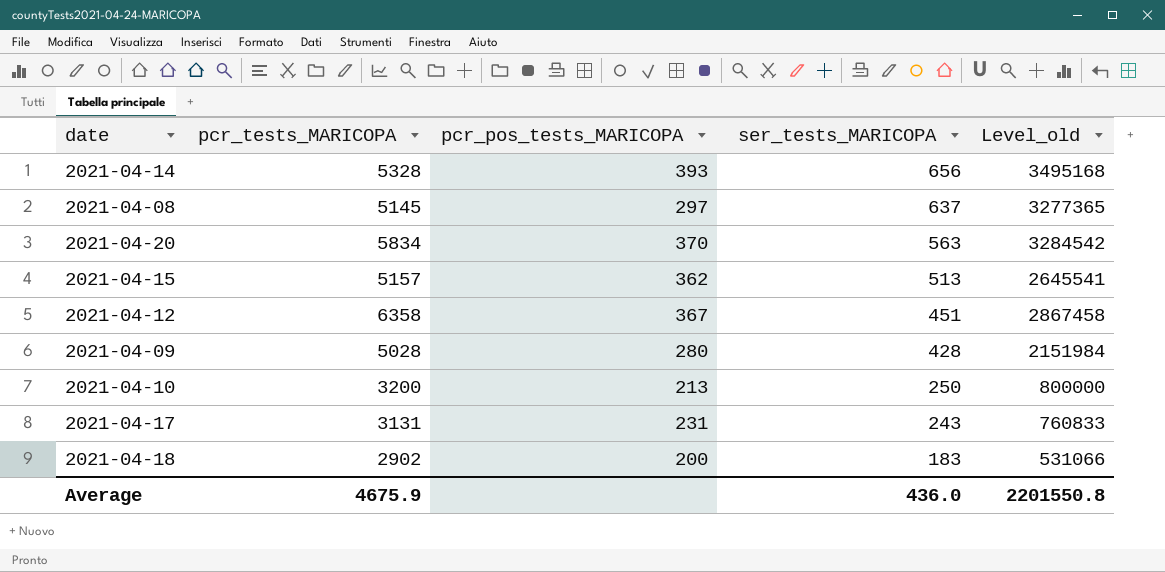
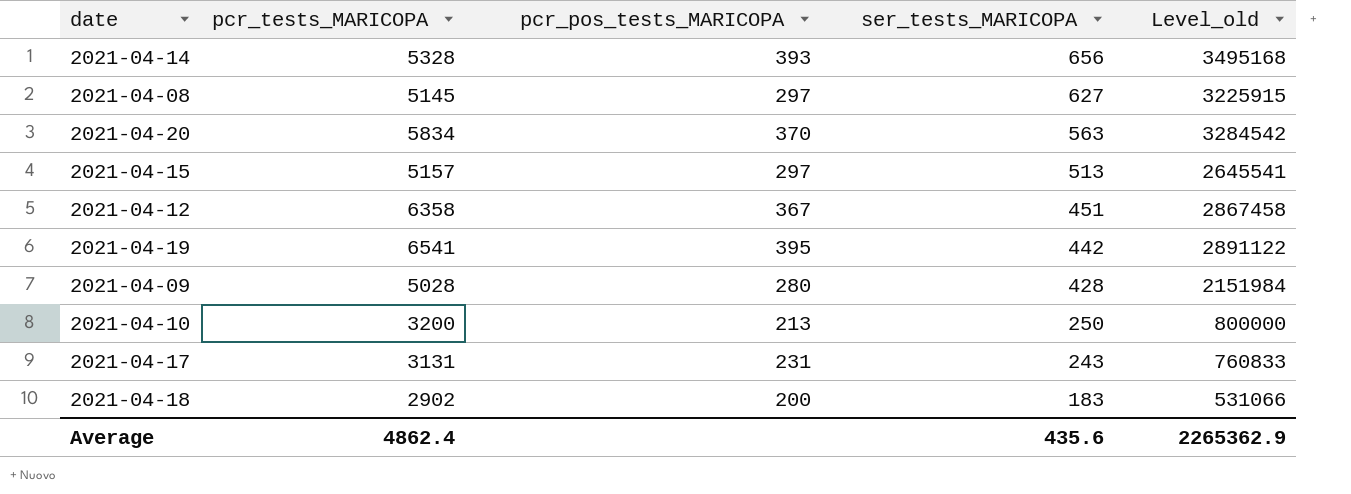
2021-04-08 | ser_tests_MARICOPA: 637 -> 627
2021-04-08 | Level_old: 3277365 -> 3225915
2021-04-15 | pcr_pos_tests_MARICOPA: 362 -> 297
row 2021-04-19: none -> 6541 | 395 | 442 | 2891122
Average | pcr_tests_MARICOPA: 4675.9 -> 4862.4
Average | ser_tests_MARICOPA: 436.0 -> 435.6
Average | Level_old: 2201550.8 -> 2265362.9

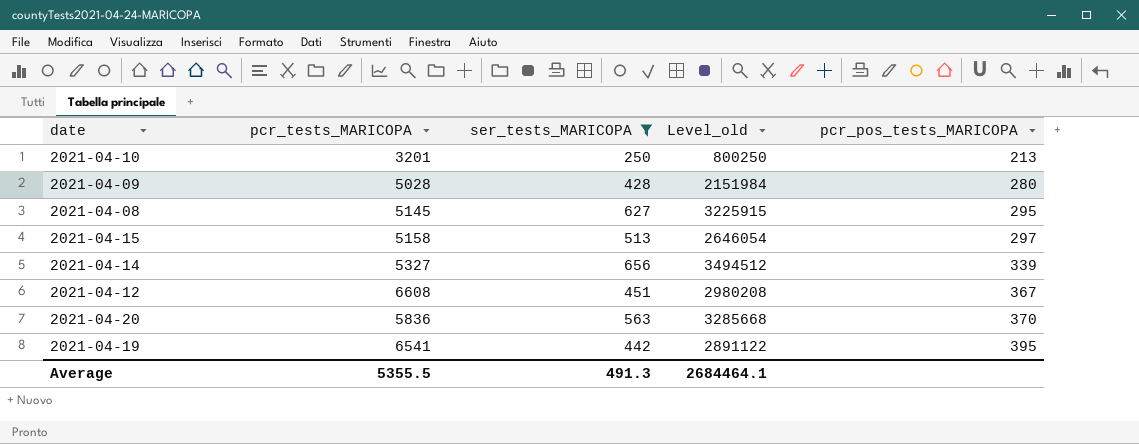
filter: none -> ser_tests_MARICOPA >= 250
row order: ser_tests_MARICOPA descending -> pcr_pos_tests_MARICOPA ascending
column pcr_pos_tests_MARICOPA | position: 3 -> 5
2021-04-10 | pcr_tests_MARICOPA: 3200 -> 3201
2021-04-10 | Level_old: 800000 -> 800250
2021-04-08 | pcr_pos_tests_MARICOPA: 297 -> 295
2021-04-15 | pcr_tests_MARICOPA: 5157 -> 5158
2021-04-15 | Level_old: 2645541 -> 2646054
2021-04-14 | pcr_tests_MARICOPA: 5328 -> 5327
2021-04-14 | Level_old: 3495168 -> 3494512
2021-04-14 | pcr_pos_tests_MARICOPA: 393 -> 339
2021-04-12 | pcr_tests_MARICOPA: 6358 -> 6608
2021-04-12 | Level_old: 2867458 -> 2980208
2021-04-20 | pcr_tests_MARICOPA: 5834 -> 5836
2021-04-20 | Level_old: 3284542 -> 3285668
Average | pcr_tests_MARICOPA: 4862.4 -> 5355.5
Average | ser_tests_MARICOPA: 435.6 -> 491.3
Average | Level_old: 2265362.9 -> 2684464.1

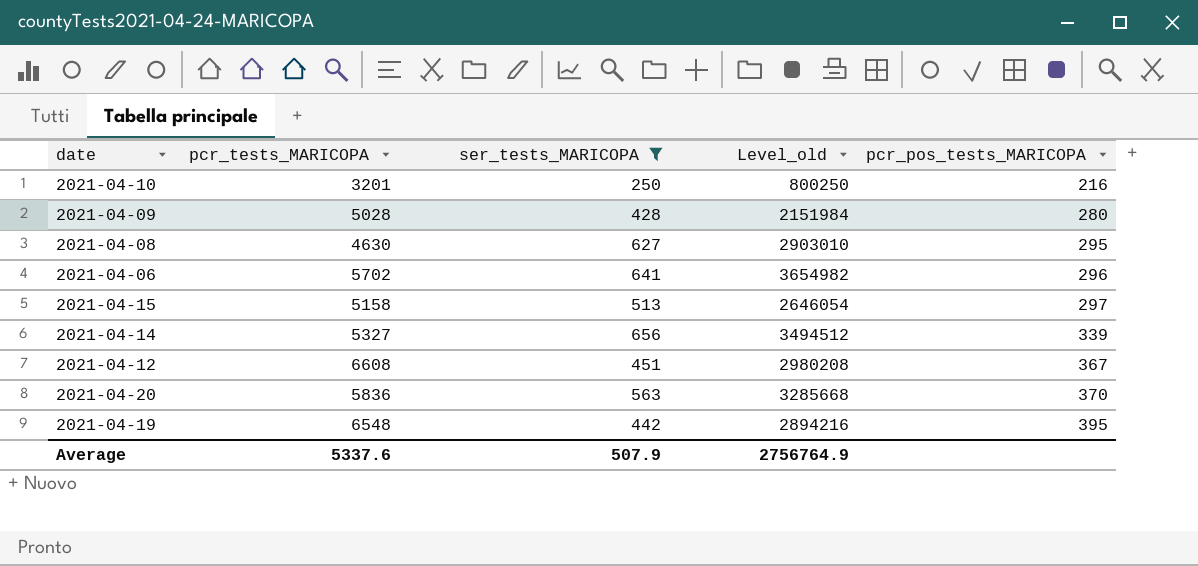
2021-04-10 | pcr_pos_tests_MARICOPA: 213 -> 216
2021-04-08 | pcr_tests_MARICOPA: 5145 -> 4630
2021-04-08 | Level_old: 3225915 -> 2903010
row 2021-04-06: none -> 5702 | 641 | 3654982 | 296
2021-04-19 | pcr_tests_MARICOPA: 6541 -> 6548
2021-04-19 | Level_old: 2891122 -> 2894216
Average | pcr_tests_MARICOPA: 5355.5 -> 5337.6
Average | ser_tests_MARICOPA: 491.3 -> 507.9
Average | Level_old: 2684464.1 -> 2756764.9

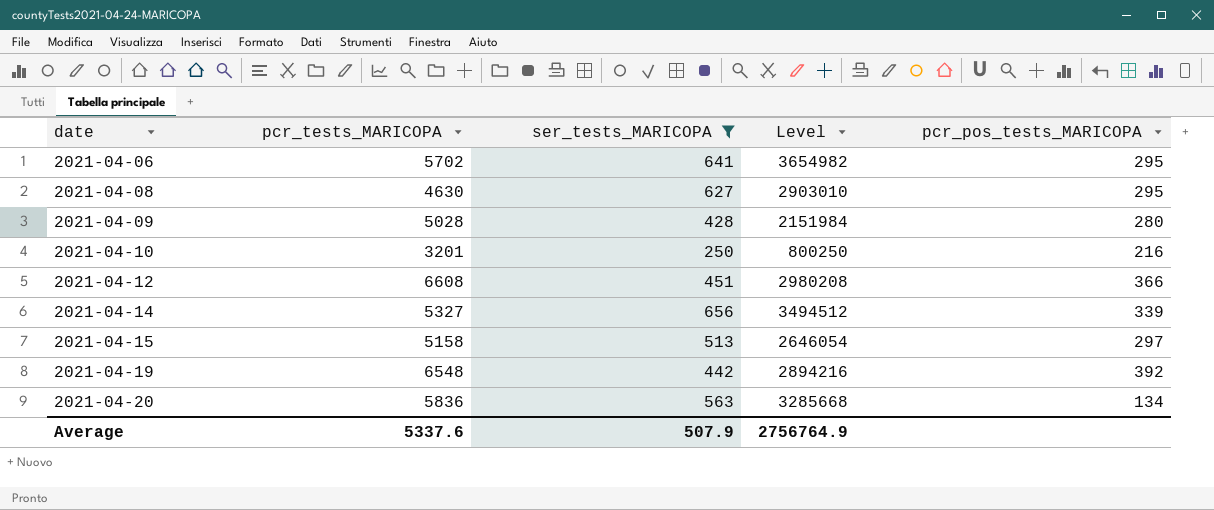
row order: pcr_pos_tests_MARICOPA ascending -> date ascending
column name: Level_old -> Level
2021-04-06 | pcr_pos_tests_MARICOPA: 296 -> 295
2021-04-12 | pcr_pos_tests_MARICOPA: 367 -> 366
2021-04-19 | pcr_pos_tests_MARICOPA: 395 -> 392
2021-04-20 | pcr_pos_tests_MARICOPA: 370 -> 134

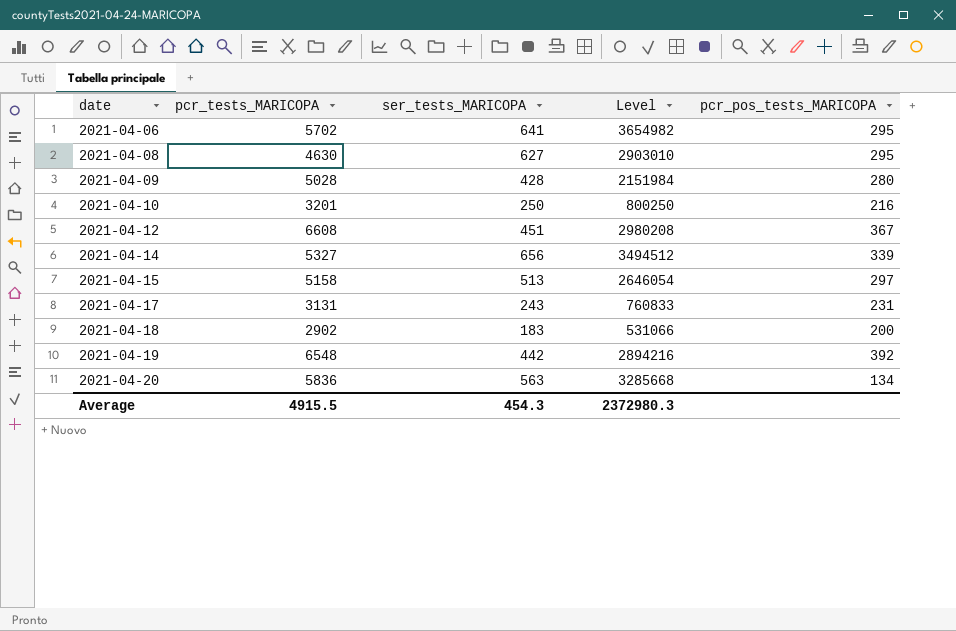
filter: ser_tests_MARICOPA >= 250 -> none
2021-04-12 | pcr_pos_tests_MARICOPA: 366 -> 367
Average | pcr_tests_MARICOPA: 5337.6 -> 4915.5
Average | ser_tests_MARICOPA: 507.9 -> 454.3
Average | Level: 2756764.9 -> 2372980.3

